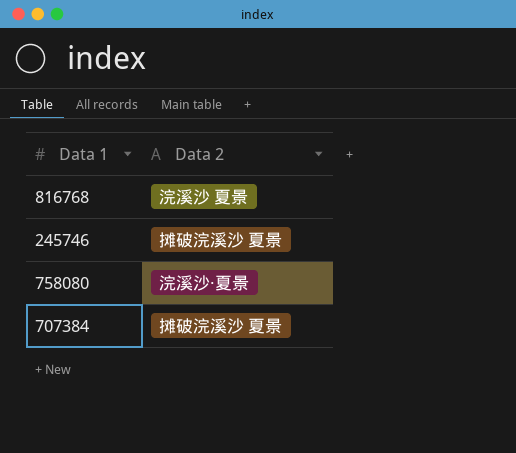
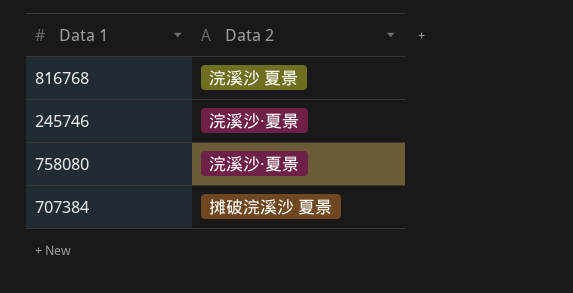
245746 | Data 2: 摊破浣溪沙 夏景 -> 浣溪沙·夏景

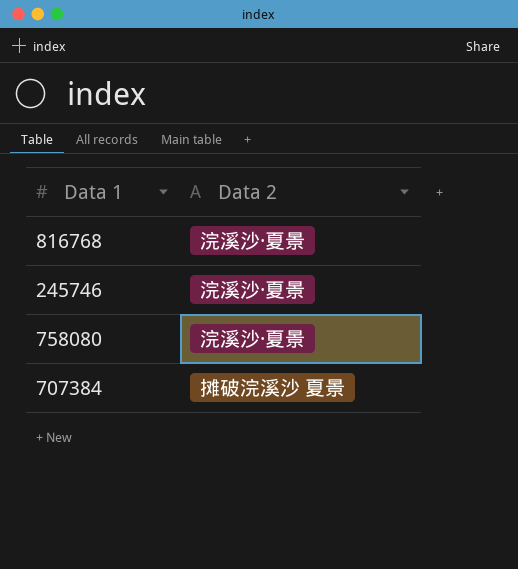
816768 | Data 2: 浣溪沙 夏景 -> 浣溪沙·夏景

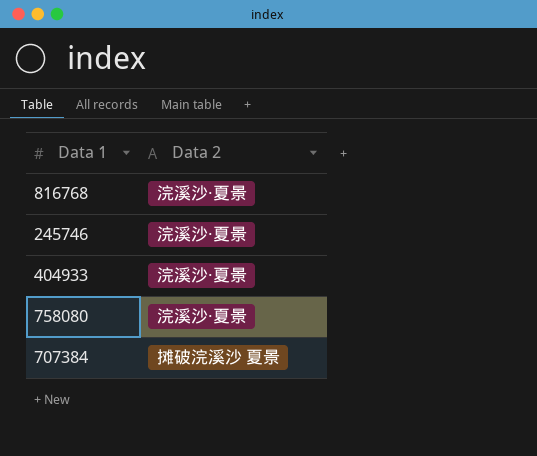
row 404933: none -> 浣溪沙·夏景

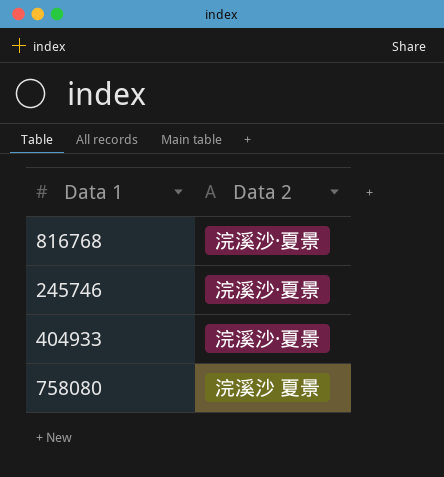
row 707384: 摊破浣溪沙 夏景 -> none
758080 | Data 2: 浣溪沙·夏景 -> 浣溪沙 夏景

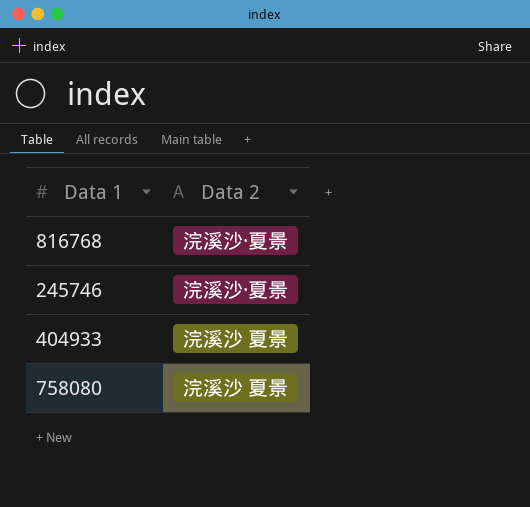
404933 | Data 2: 浣溪沙·夏景 -> 浣溪沙 夏景

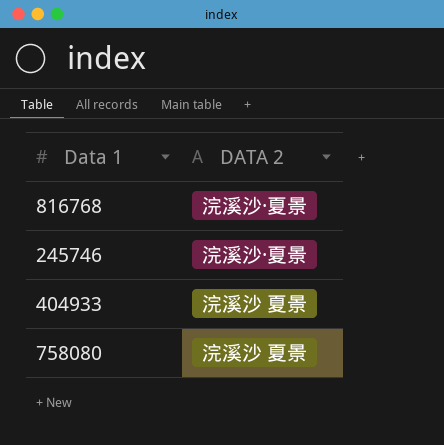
column name: Data 2 -> DATA 2

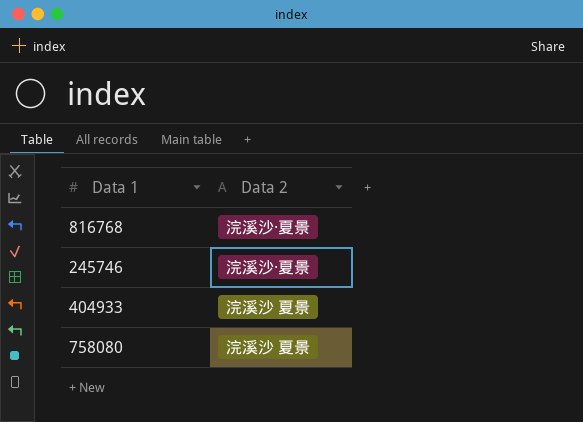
column name: DATA 2 -> Data 2

